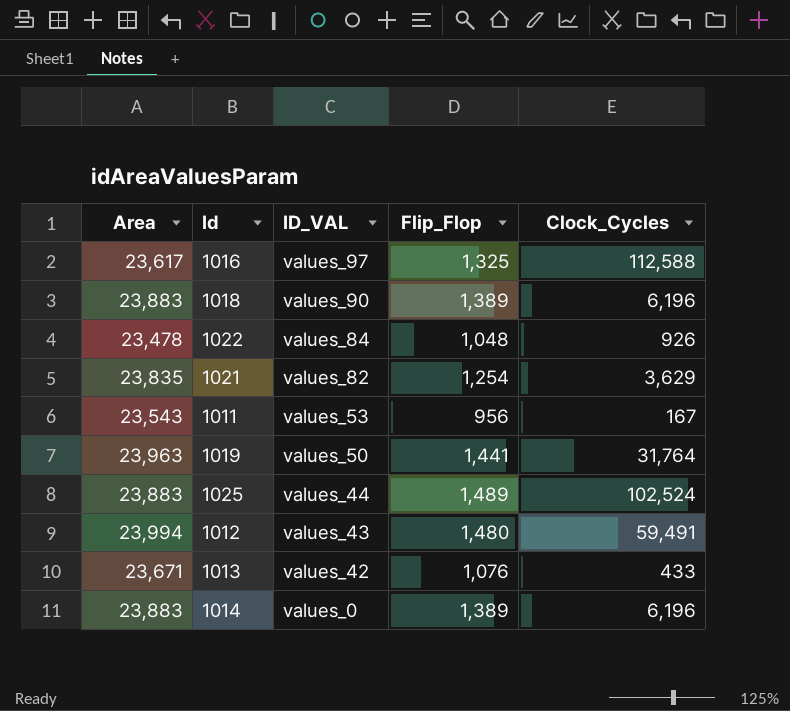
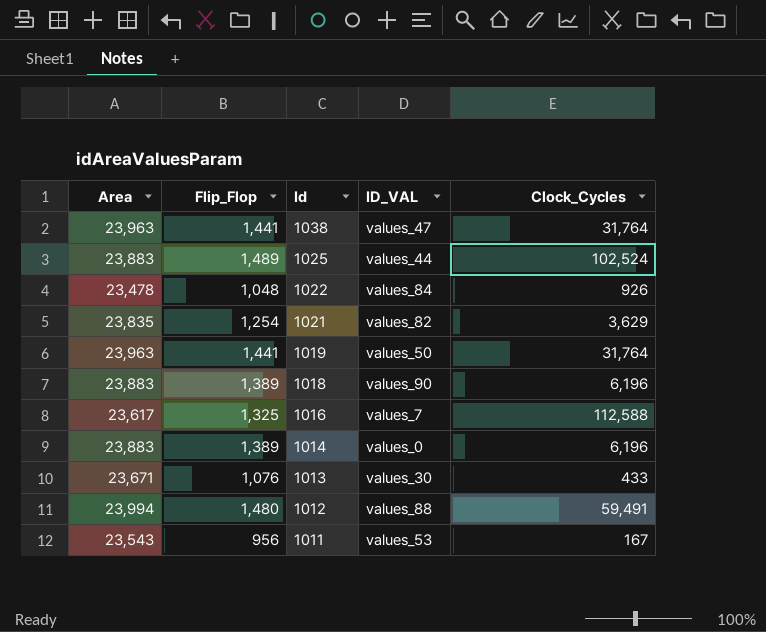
row order: ID_VAL descending -> Id descending
column Flip_Flop | position: 4 -> 2
row 1038: none -> 23,963 | 1,441 | values_47 | 31,764
1016 | ID_VAL: values_97 -> values_7
1013 | ID_VAL: values_42 -> values_30
1012 | ID_VAL: values_43 -> values_88

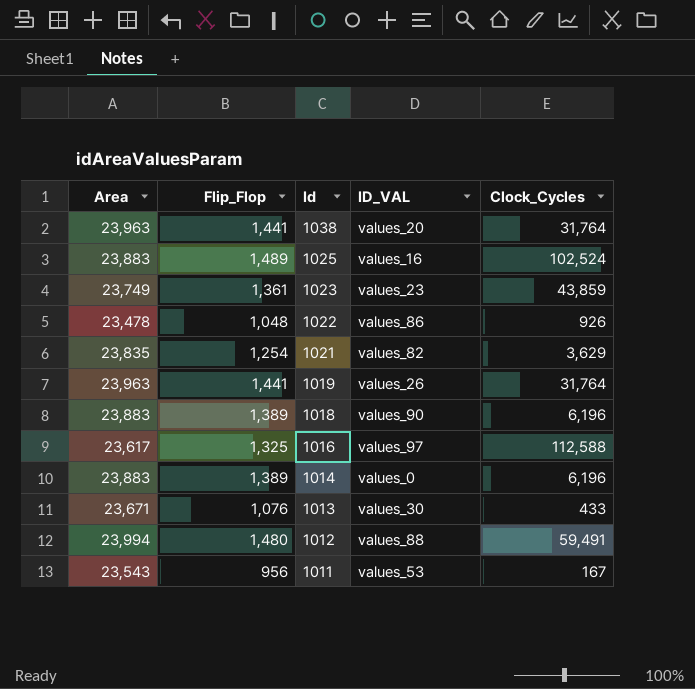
1038 | ID_VAL: values_47 -> values_20
1025 | ID_VAL: values_44 -> values_16
row 1023: none -> 23,749 | 1,361 | values_23 | 43,859
1022 | ID_VAL: values_84 -> values_86
1019 | ID_VAL: values_50 -> values_26
1016 | ID_VAL: values_7 -> values_97

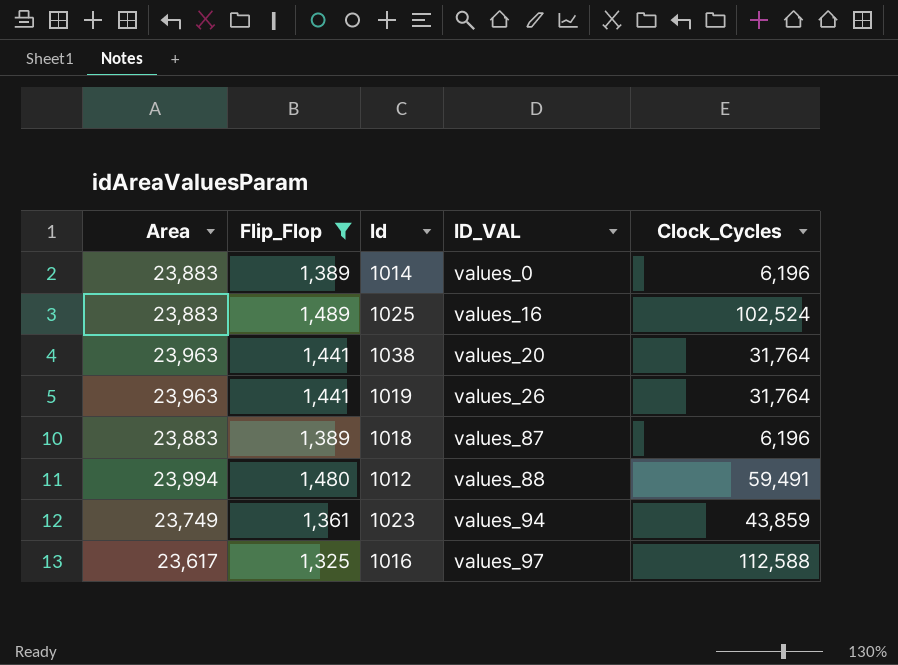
filter: none -> Flip_Flop >= 1,325
row order: Id descending -> ID_VAL ascending
1018 | ID_VAL: values_90 -> values_87
1023 | ID_VAL: values_23 -> values_94

